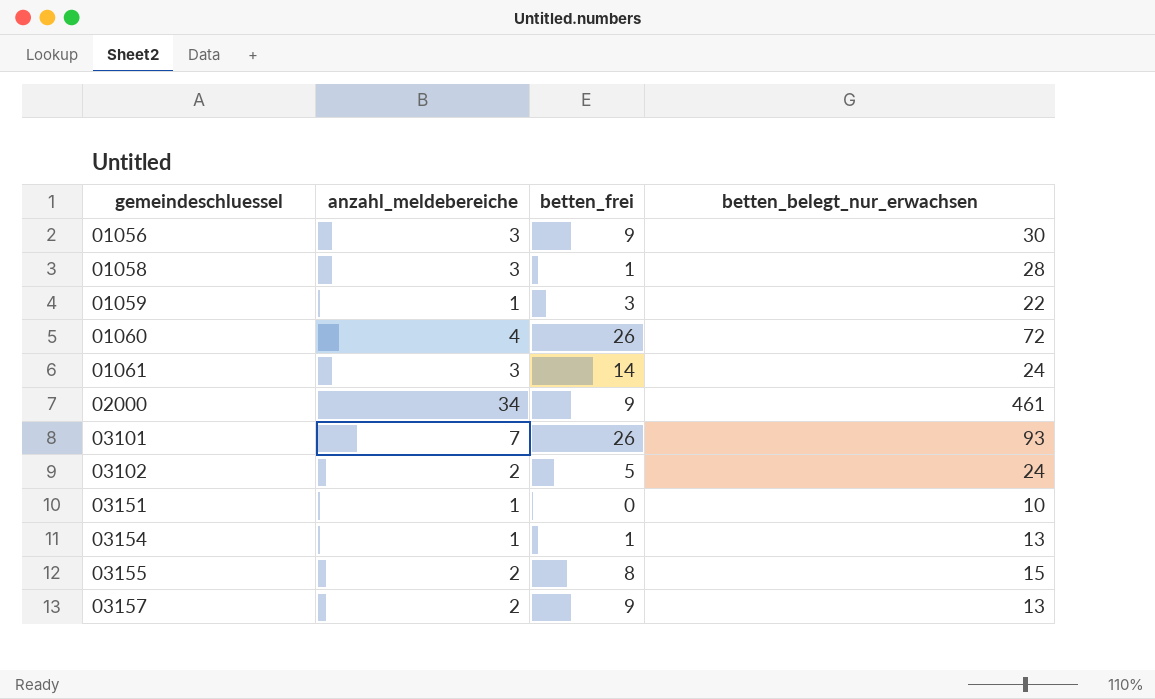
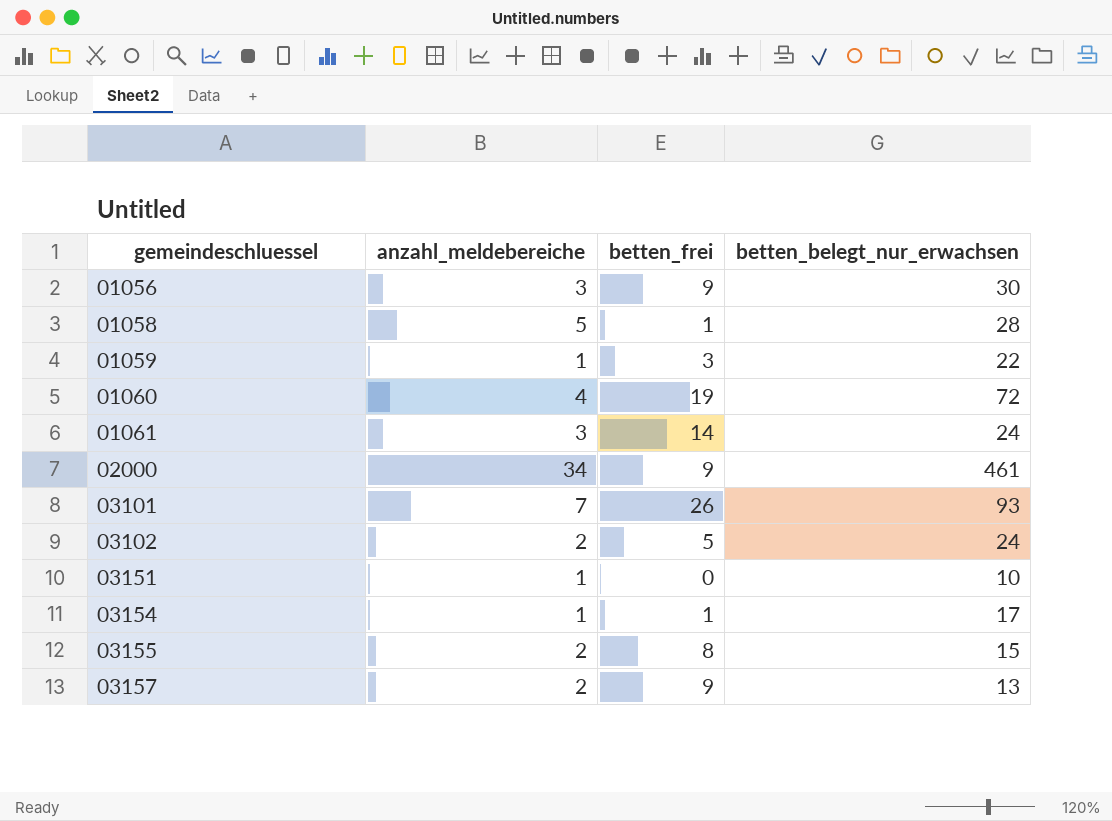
01058 | anzahl_meldebereiche: 3 -> 5
01060 | betten_frei: 26 -> 19
03154 | betten_belegt_nur_erwachsen: 13 -> 17

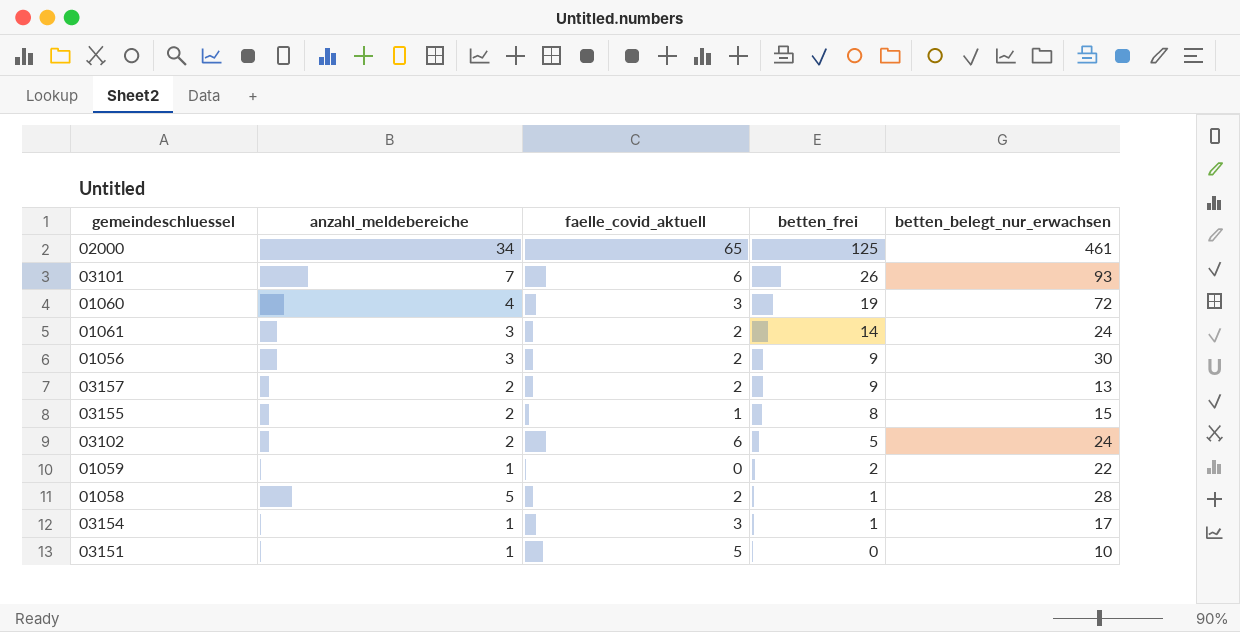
row order: gemeindeschluessel ascending -> betten_frei descending
column faelle_covid_aktuell | position: none -> 3
02000 | betten_frei: 9 -> 125
01059 | betten_frei: 3 -> 2

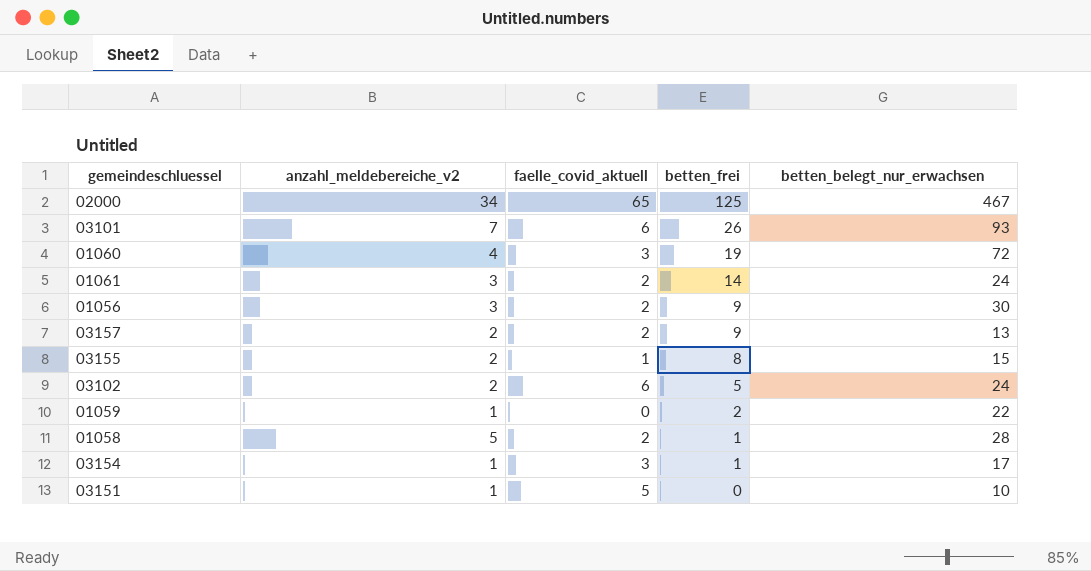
column name: anzahl_meldebereiche -> anzahl_meldebereiche_v2
02000 | betten_belegt_nur_erwachsen: 461 -> 467

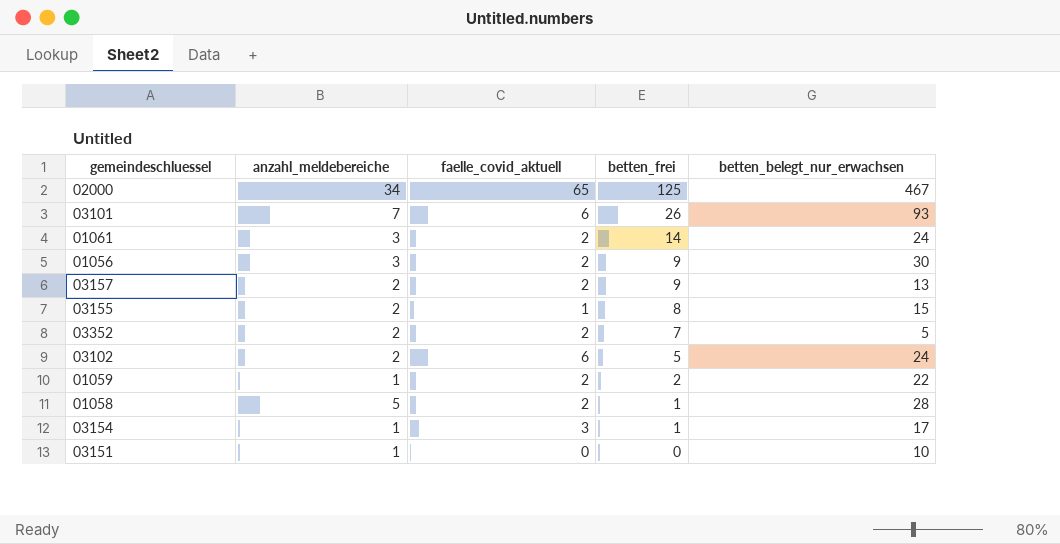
column name: anzahl_meldebereiche_v2 -> anzahl_meldebereiche
row 01060: 4 | 3 | 19 | 72 -> none
row 03352: none -> 2 | 2 | 7 | 5
01059 | faelle_covid_aktuell: 0 -> 2
03151 | faelle_covid_aktuell: 5 -> 0

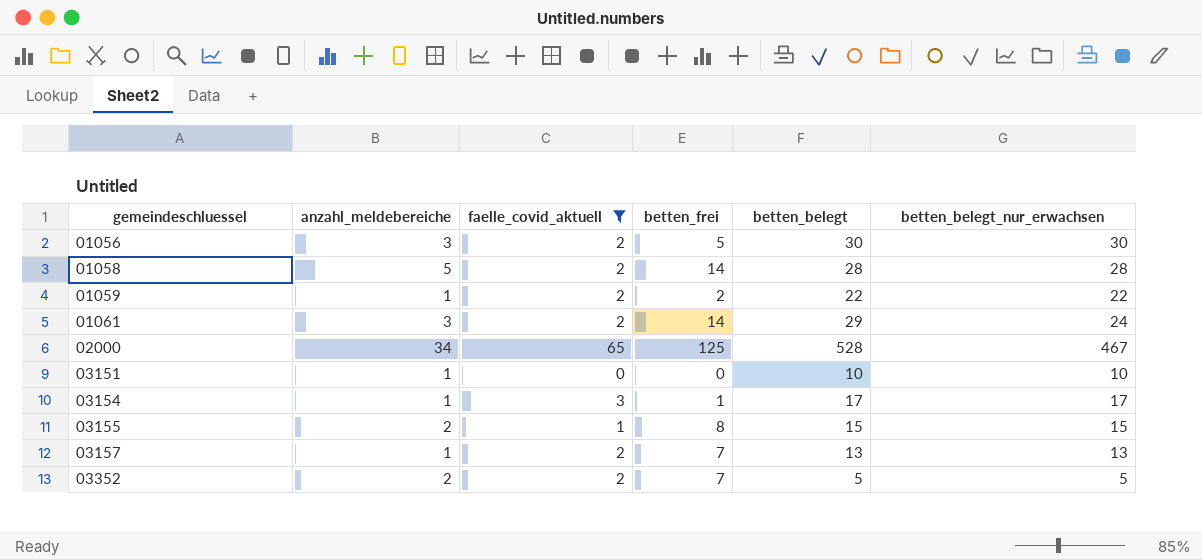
filter: none -> faelle_covid_aktuell != 6
row order: betten_frei descending -> gemeindeschluessel ascending
column betten_belegt | position: none -> 5
01056 | betten_frei: 9 -> 5
01058 | betten_frei: 1 -> 14
03157 | anzahl_meldebereiche: 2 -> 1
03157 | betten_frei: 9 -> 7

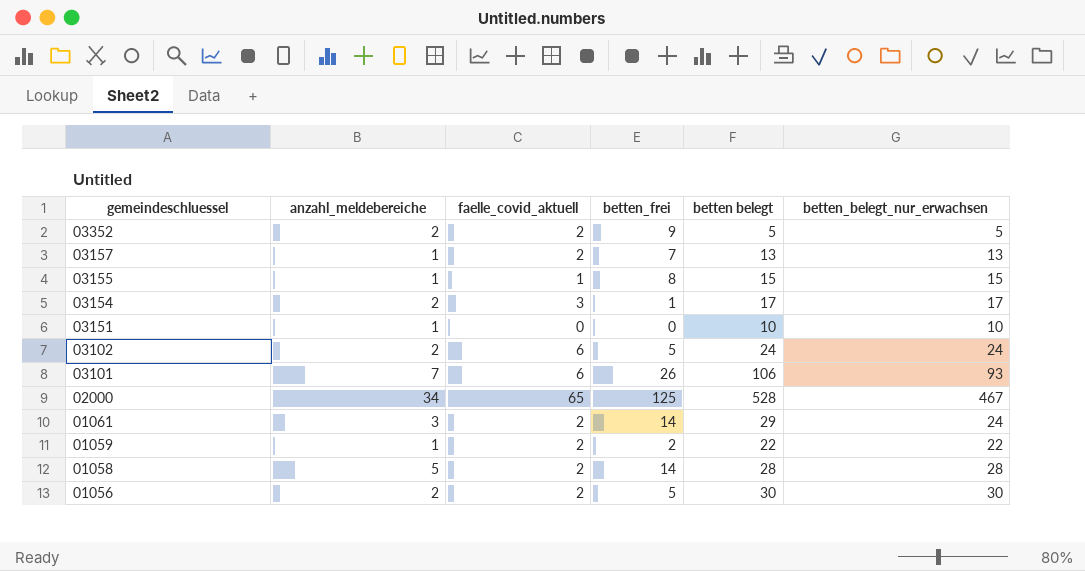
filter: faelle_covid_aktuell != 6 -> none
row order: gemeindeschluessel ascending -> gemeindeschluessel descending
column name: betten_belegt -> betten belegt
03352 | betten_frei: 7 -> 9
03155 | anzahl_meldebereiche: 2 -> 1
03154 | anzahl_meldebereiche: 1 -> 2
01056 | anzahl_meldebereiche: 3 -> 2

